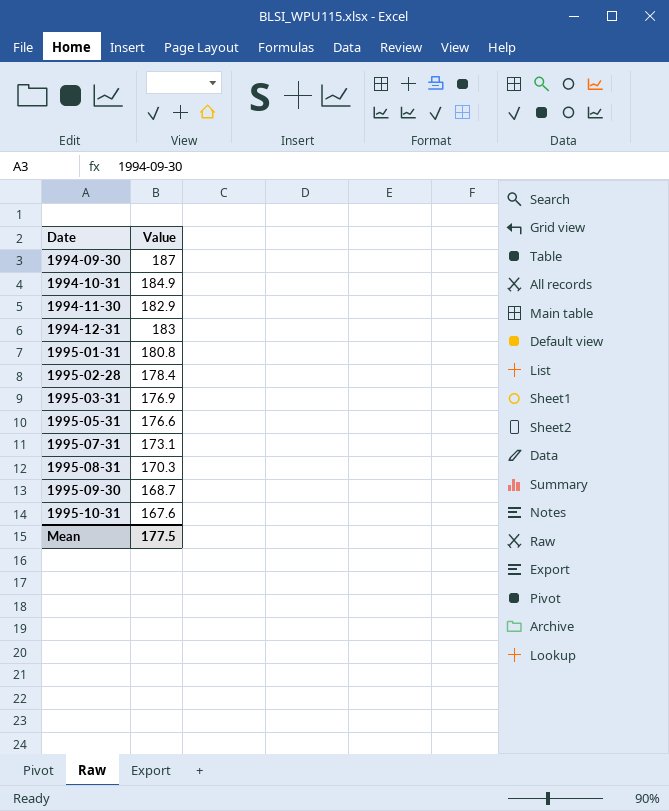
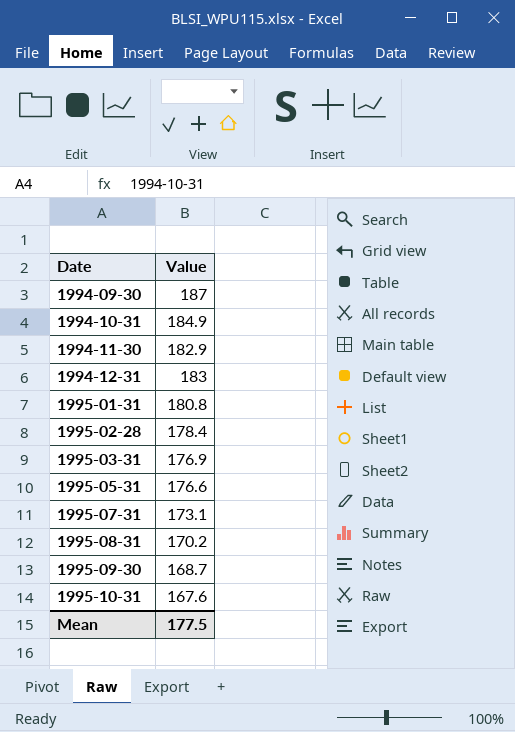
1995-08-31 | Value: 170.3 -> 170.2

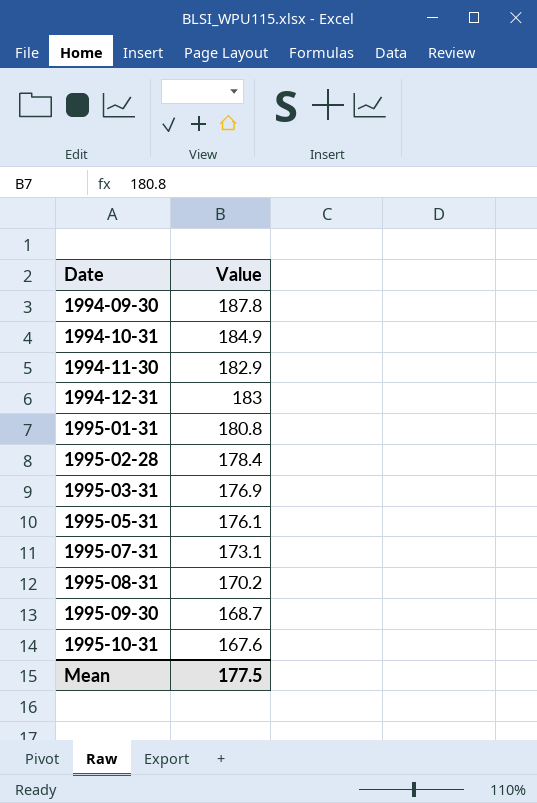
1994-09-30 | Value: 187 -> 187.8
1995-05-31 | Value: 176.6 -> 176.1

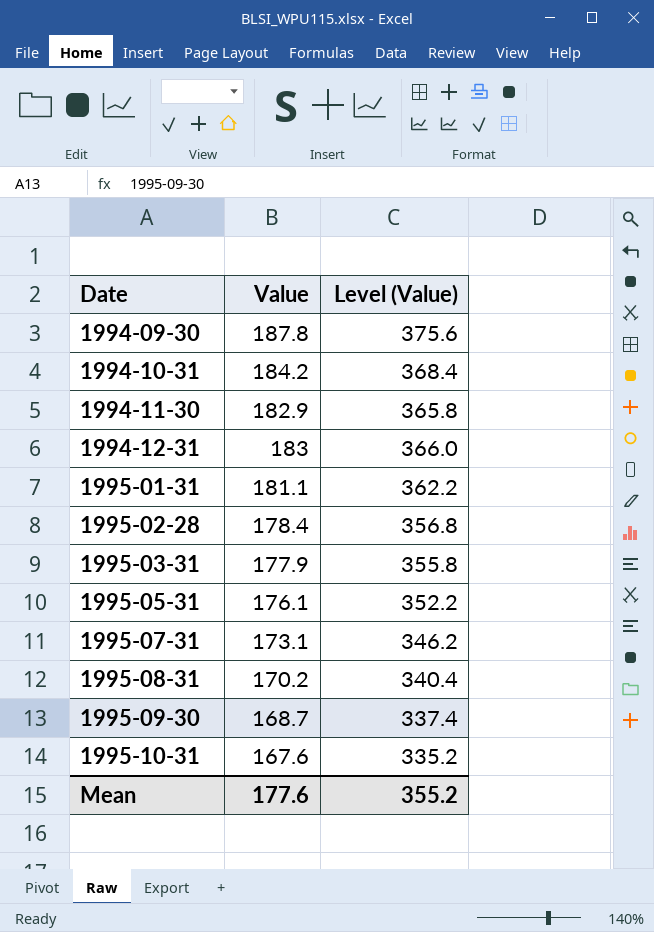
column Level (Value) | formula: none -> [Value] * 2
1994-10-31 | Value: 184.9 -> 184.2
1995-01-31 | Value: 180.8 -> 181.1
1995-03-31 | Value: 176.9 -> 177.9
Mean | Value: 177.5 -> 177.6

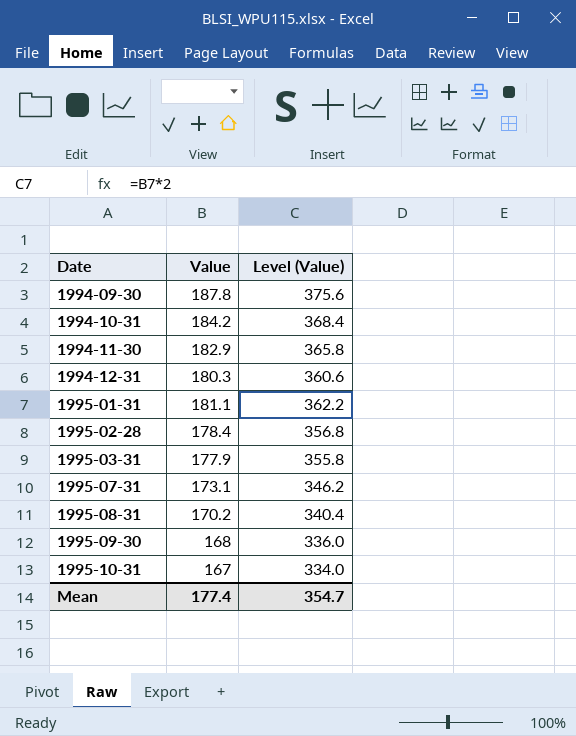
row 1995-05-31: 176.1 | 352.2 -> none
1994-12-31 | Value: 183 -> 180.3
1994-12-31 | Level (Value): 366.0 -> 360.6
1995-09-30 | Value: 168.7 -> 168
1995-09-30 | Level (Value): 337.4 -> 336.0
1995-10-31 | Value: 167.6 -> 167
1995-10-31 | Level (Value): 335.2 -> 334.0
Mean | Value: 177.6 -> 177.4
Mean | Level (Value): 355.2 -> 354.7

